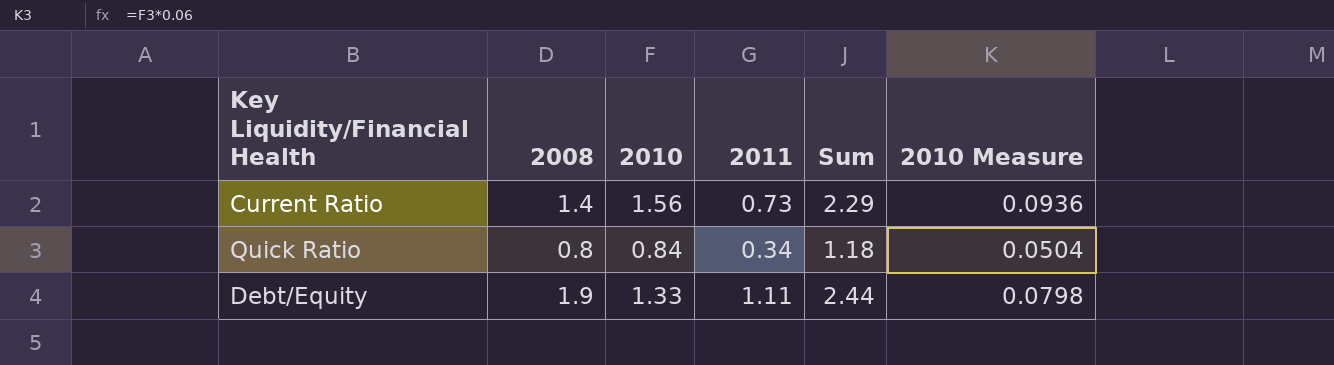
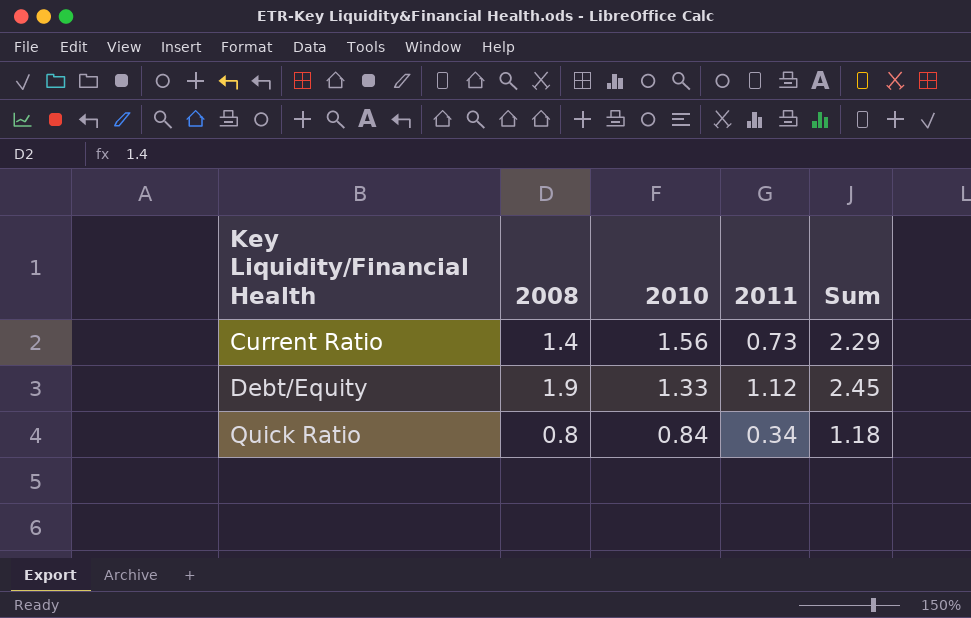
row order: none -> Key Liquidity/Financial Health ascending
column 2010 Measure | formula: [2010] * 0.06 -> none
Debt/Equity | 2011: 1.11 -> 1.12
Debt/Equity | Sum: 2.44 -> 2.45

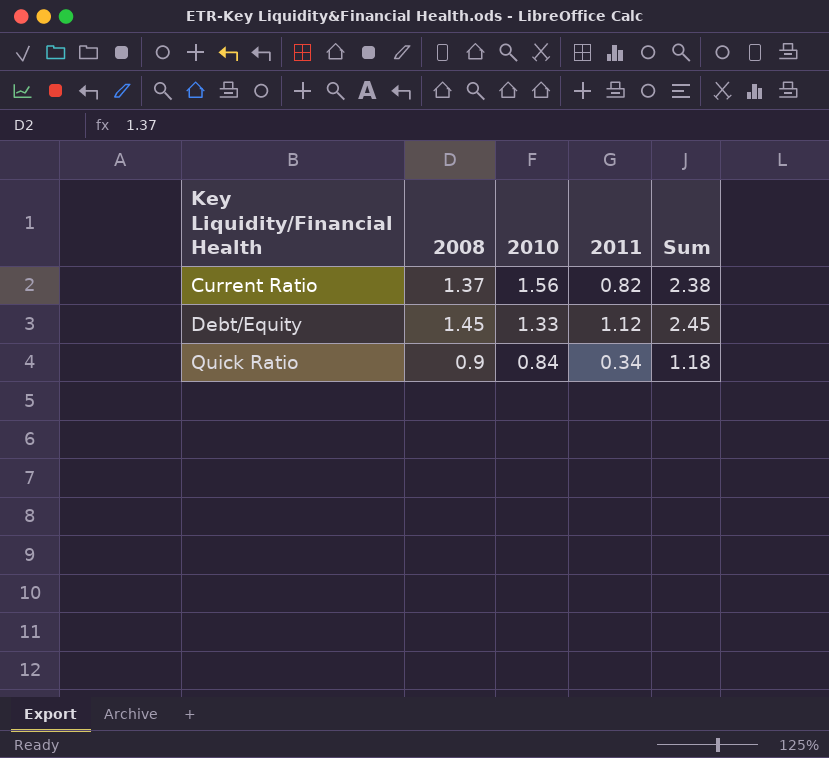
Current Ratio | 2008: 1.4 -> 1.37
Current Ratio | 2011: 0.73 -> 0.82
Current Ratio | Sum: 2.29 -> 2.38
Debt/Equity | 2008: 1.9 -> 1.45
Quick Ratio | 2008: 0.8 -> 0.9

